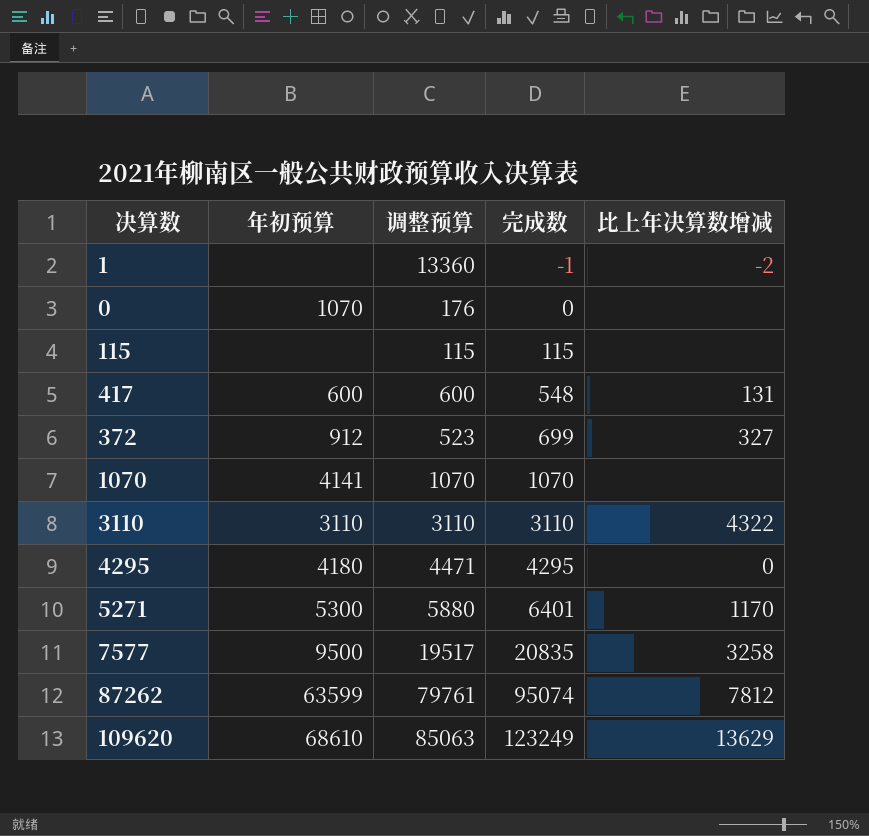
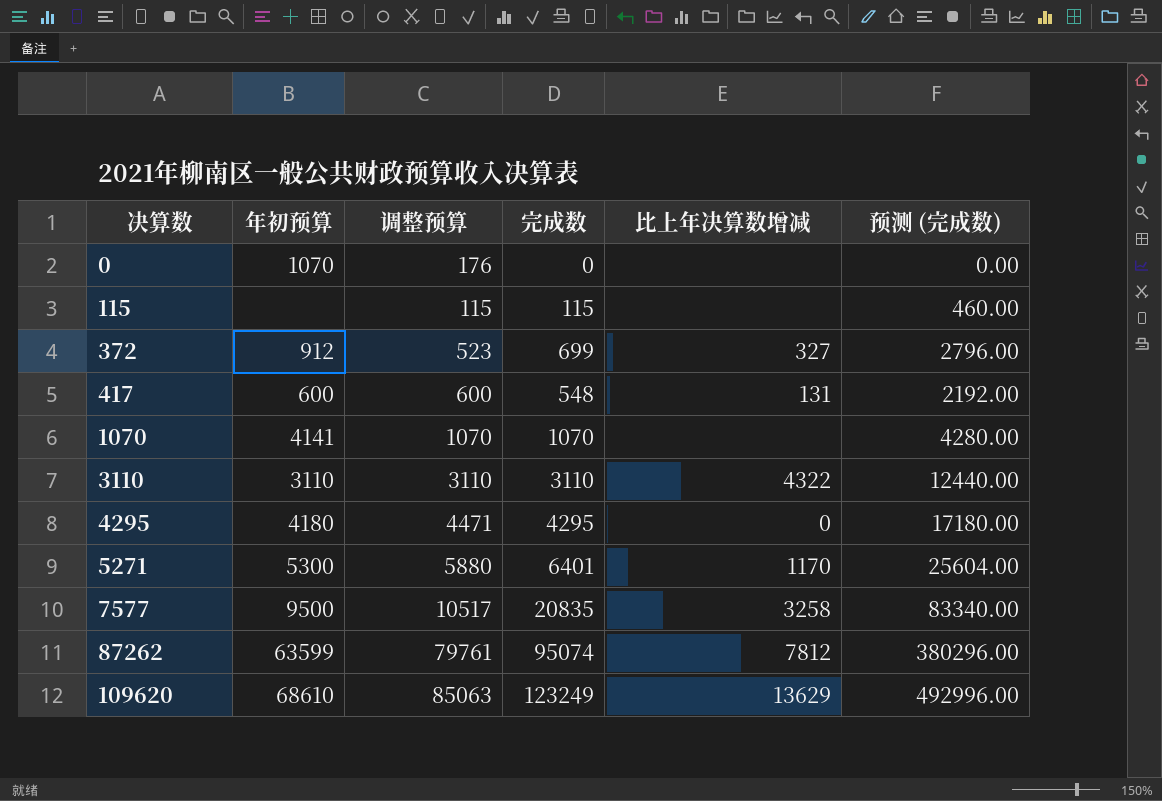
row order: 完成数 ascending -> 决算数 ascending
column 预测 (完成数) | formula: none -> [完成数] * 4
row 1: none | 13360 | -1 | -2 -> none
7577 | 调整预算: 19517 -> 10517

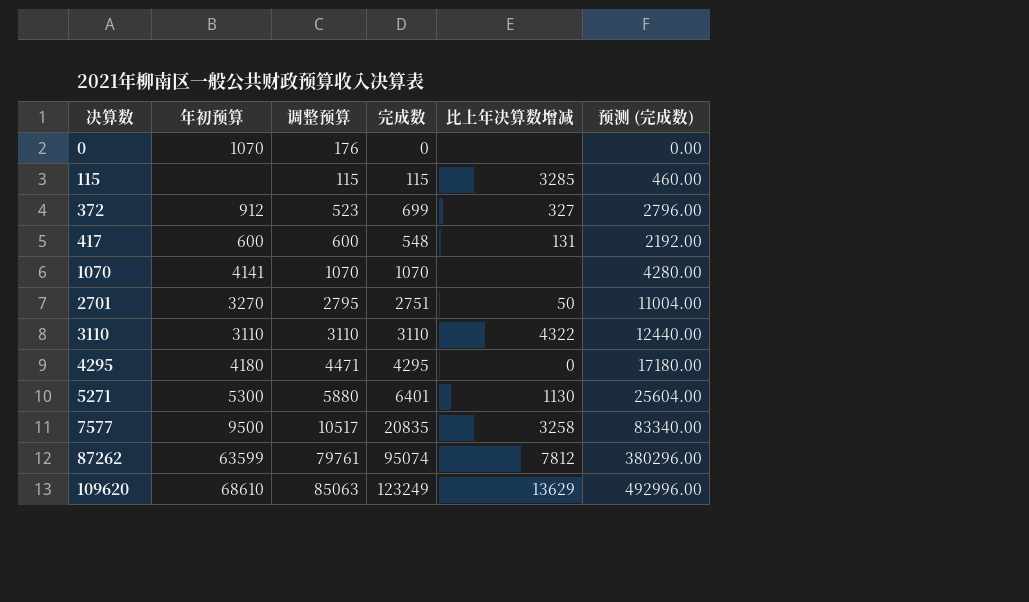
115 | 比上年决算数增减: none -> 3285
row 2701: none -> 3270 | 2795 | 2751 | 50 | 11004.00
5271 | 比上年决算数增减: 1170 -> 1130

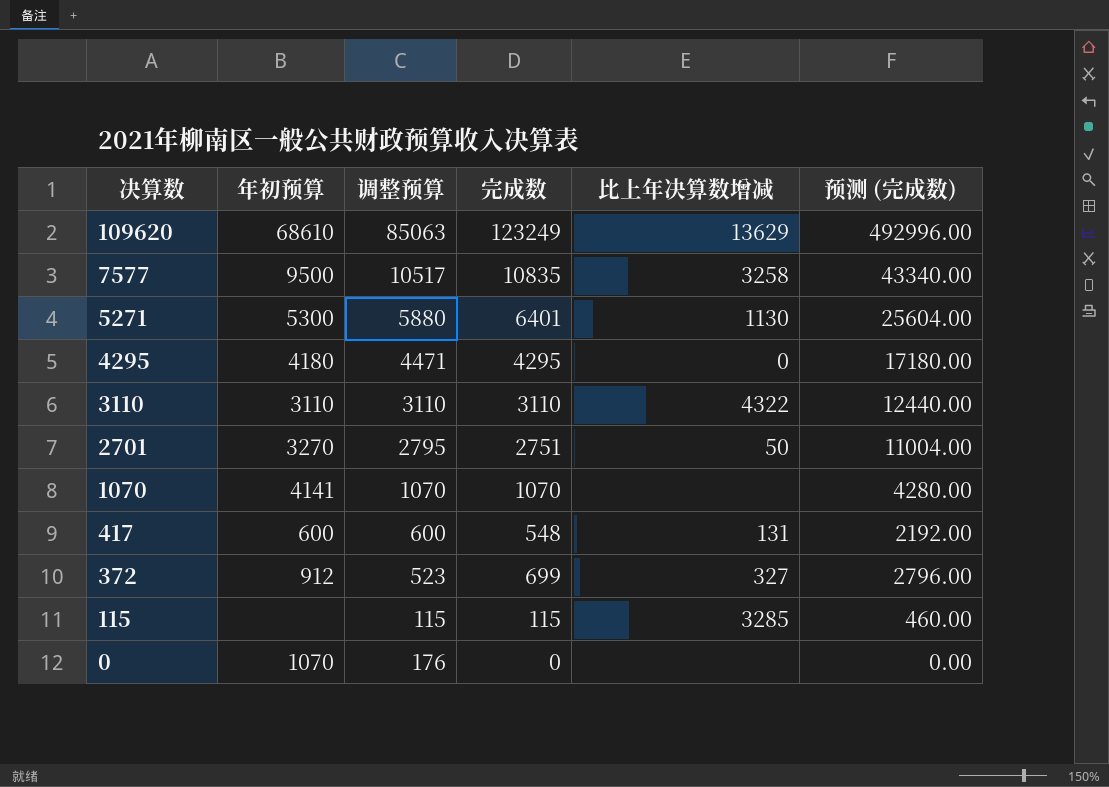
row order: 决算数 ascending -> 决算数 descending
row 87262: 63599 | 79761 | 95074 | 7812 | 380296.00 -> none
7577 | 完成数: 20835 -> 10835
7577 | 预测 (完成数): 83340.00 -> 43340.00

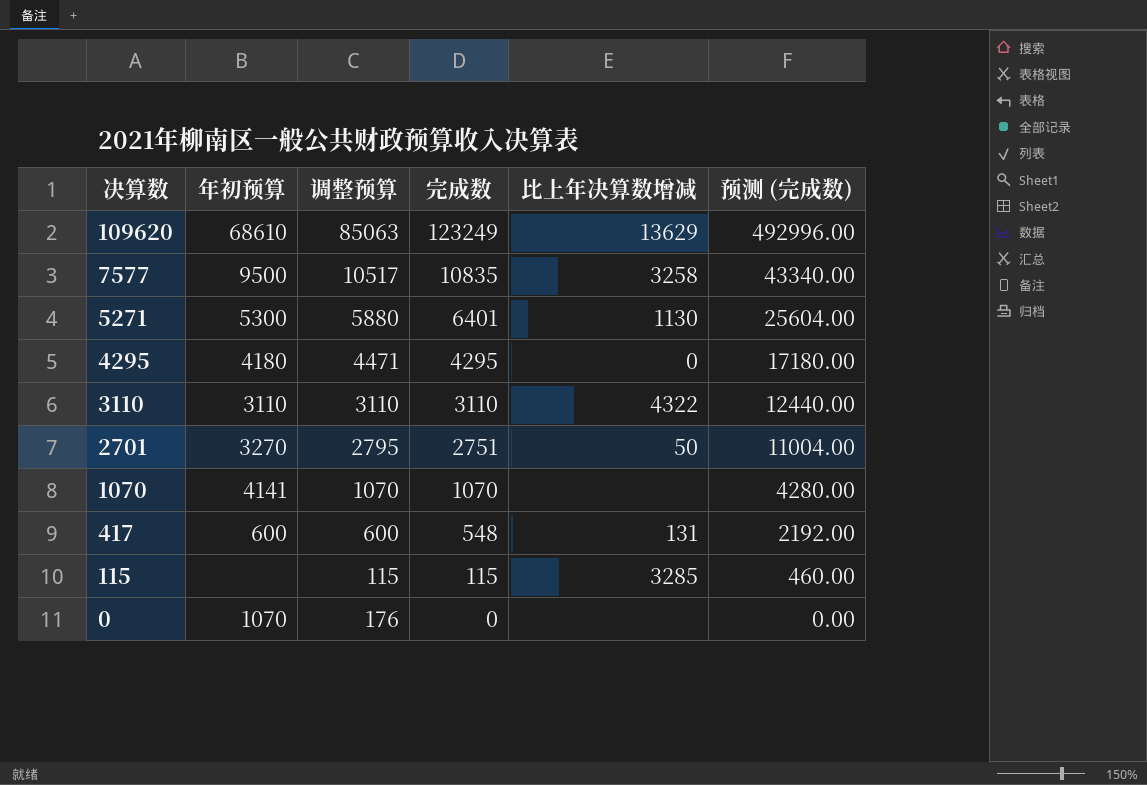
row 372: 912 | 523 | 699 | 327 | 2796.00 -> none

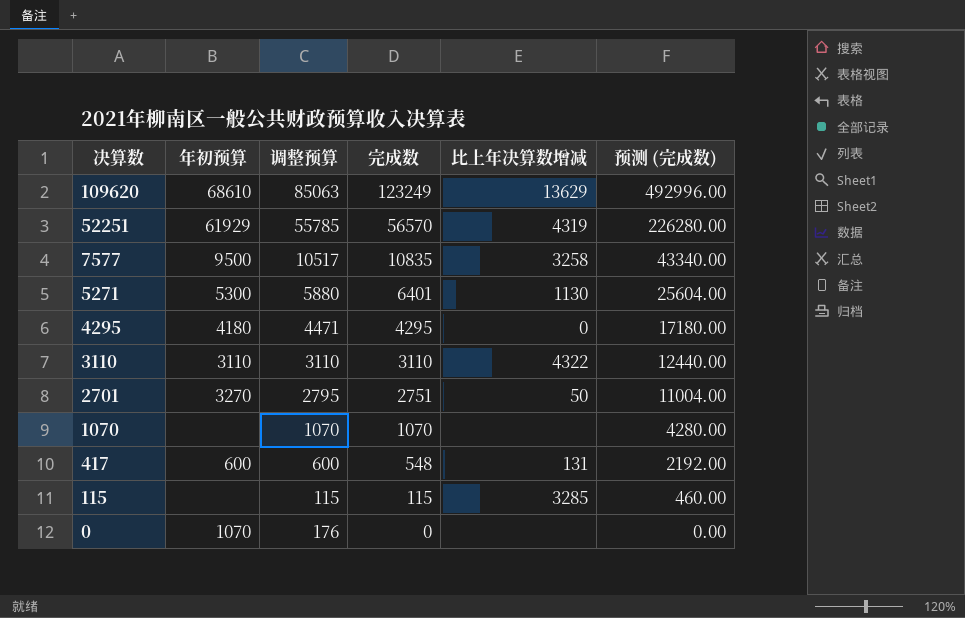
row 52251: none -> 61929 | 55785 | 56570 | 4319 | 226280.00
1070 | 年初预算: 4141 -> none

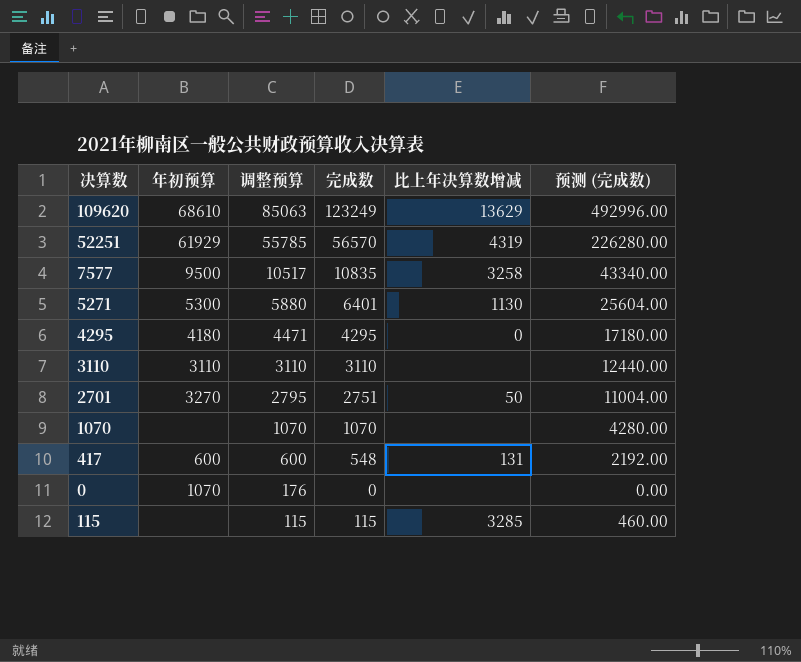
row order: 决算数 descending -> 调整预算 descending
3110 | 比上年决算数增减: 4322 -> none

